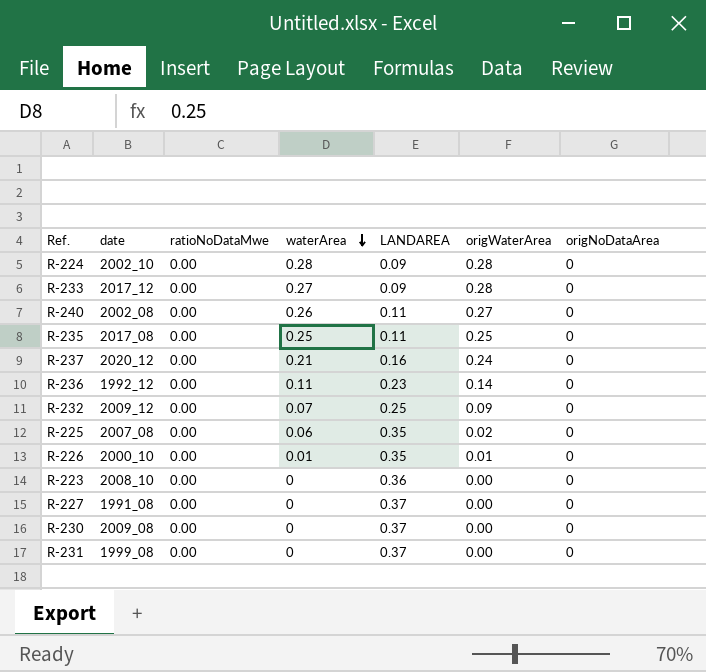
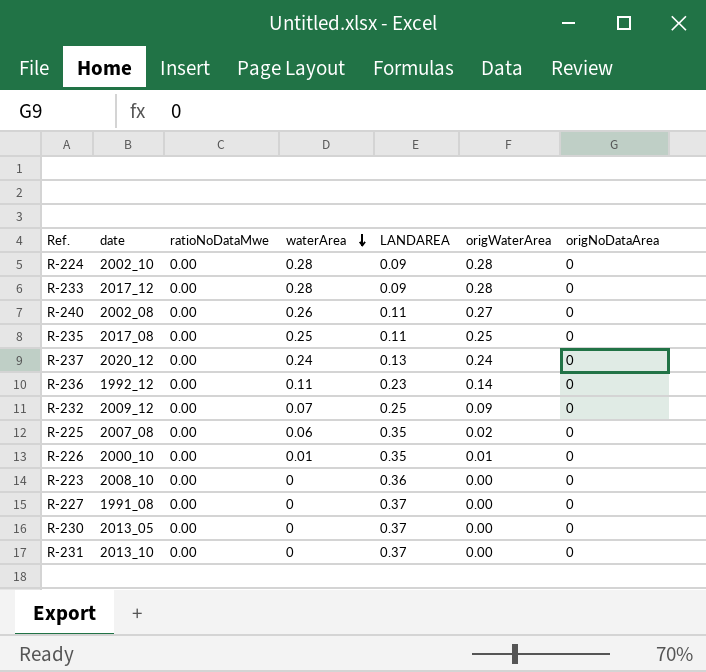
R-233 | waterArea: 0.27 -> 0.28
R-237 | waterArea: 0.21 -> 0.24
R-237 | LANDAREA: 0.16 -> 0.13
R-230 | date: 2009_08 -> 2013_05
R-231 | date: 1999_08 -> 2013_10

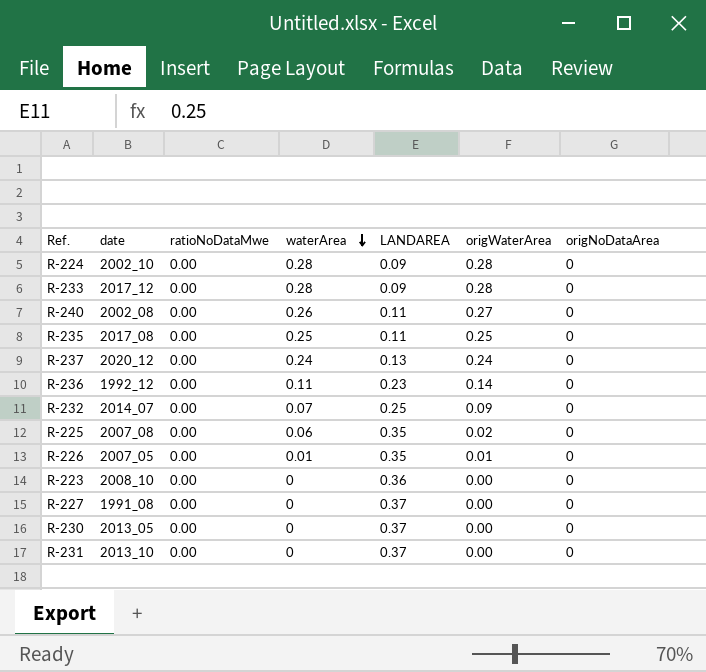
R-232 | date: 2009_12 -> 2014_07
R-226 | date: 2000_10 -> 2007_05

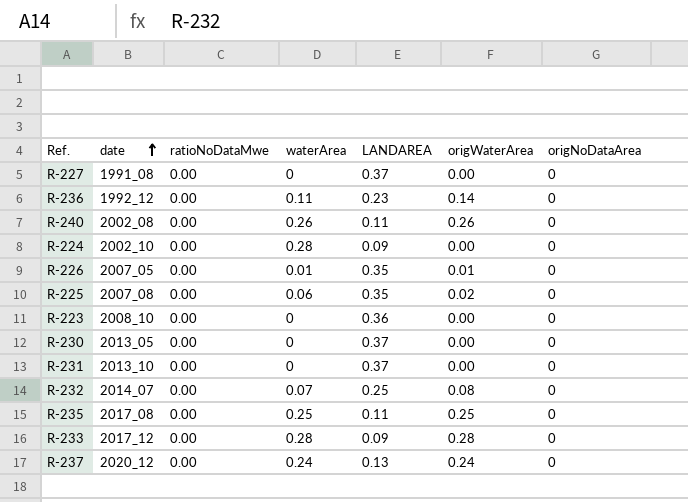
row order: waterArea descending -> date ascending
R-240 | origWaterArea: 0.27 -> 0.26
R-224 | origWaterArea: 0.28 -> 0.00
R-232 | origWaterArea: 0.09 -> 0.08

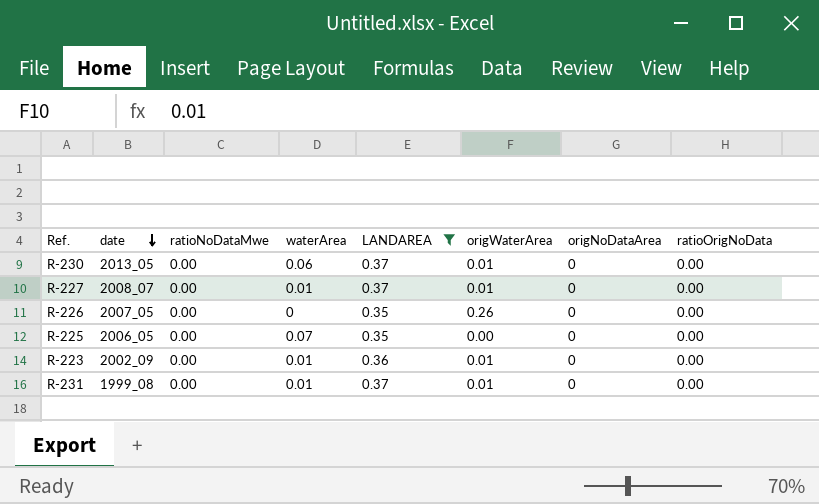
filter: none -> LANDAREA >= 0.35
row order: date ascending -> date descending
column ratioOrigNoData | position: none -> 8
R-230 | waterArea: 0 -> 0.06
R-230 | origWaterArea: 0.00 -> 0.01
R-227 | date: 1991_08 -> 2008_07
R-227 | waterArea: 0 -> 0.01
R-227 | origWaterArea: 0.00 -> 0.01
R-226 | waterArea: 0.01 -> 0
R-226 | origWaterArea: 0.01 -> 0.26
R-225 | date: 2007_08 -> 2006_05
R-225 | waterArea: 0.06 -> 0.07
R-225 | origWaterArea: 0.02 -> 0.00
R-223 | date: 2008_10 -> 2002_09
R-223 | waterArea: 0 -> 0.01
R-223 | origWaterArea: 0.00 -> 0.01
R-231 | date: 2013_10 -> 1999_08
R-231 | waterArea: 0 -> 0.01
R-231 | origWaterArea: 0.00 -> 0.01

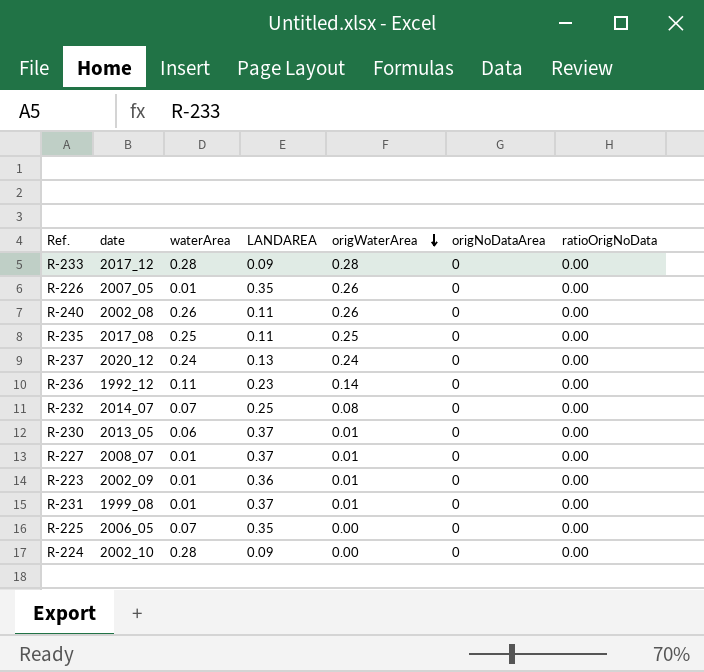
filter: LANDAREA >= 0.35 -> none
row order: date descending -> origWaterArea descending
column ratioNoDataMwe | position: 3 -> none
R-226 | waterArea: 0 -> 0.01

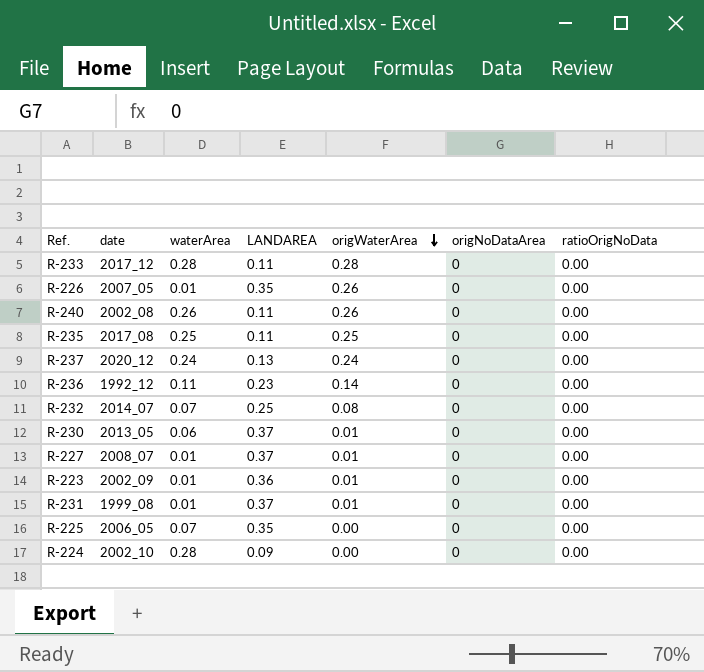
R-233 | LANDAREA: 0.09 -> 0.11

